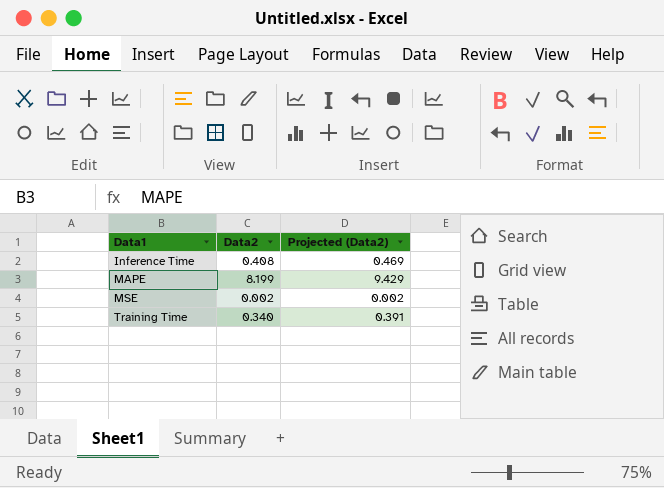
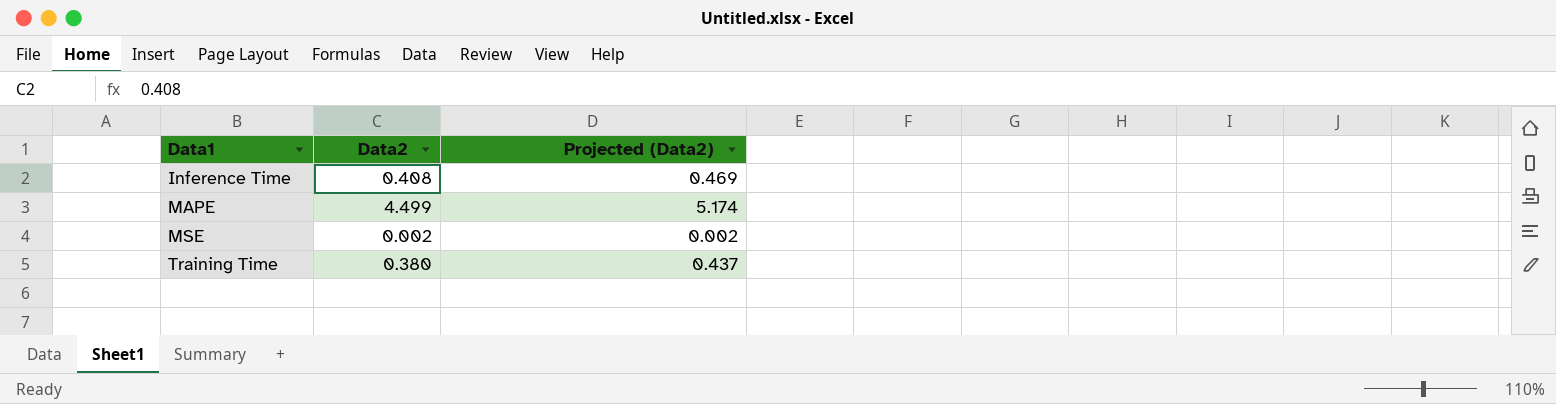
MAPE | Data2: 8.199 -> 4.499
MAPE | Projected (Data2): 9.429 -> 5.174
Training Time | Data2: 0.340 -> 0.380
Training Time | Projected (Data2): 0.391 -> 0.437

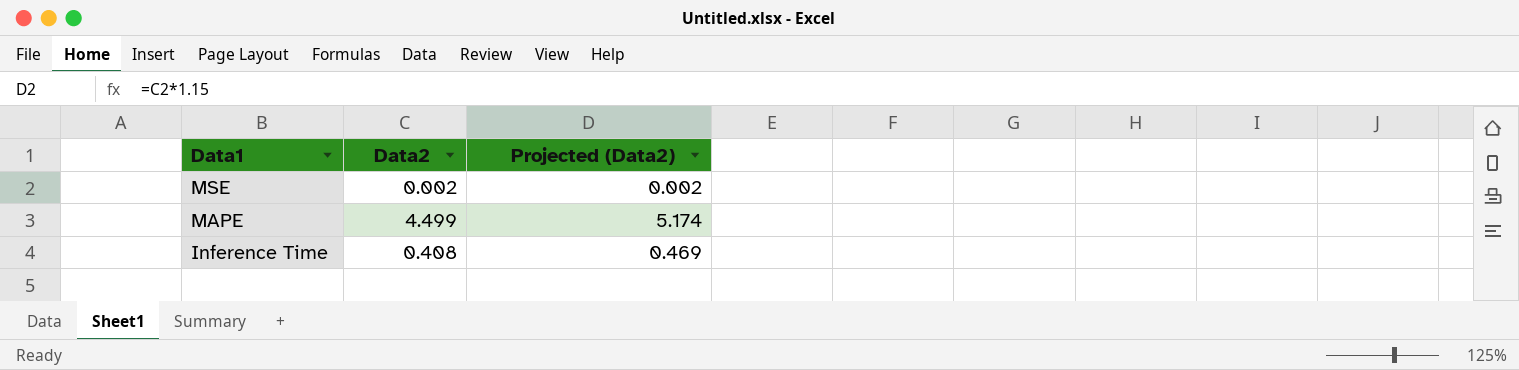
row order: Data1 ascending -> Data1 descending
row Training Time: 0.380 | 0.437 -> none

